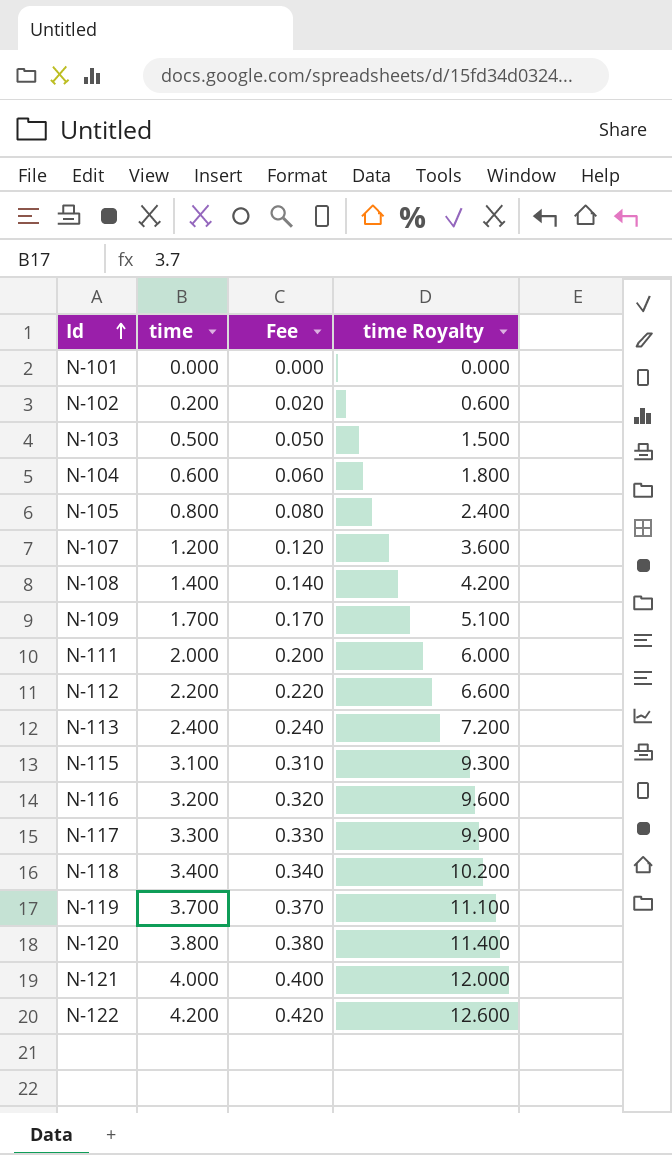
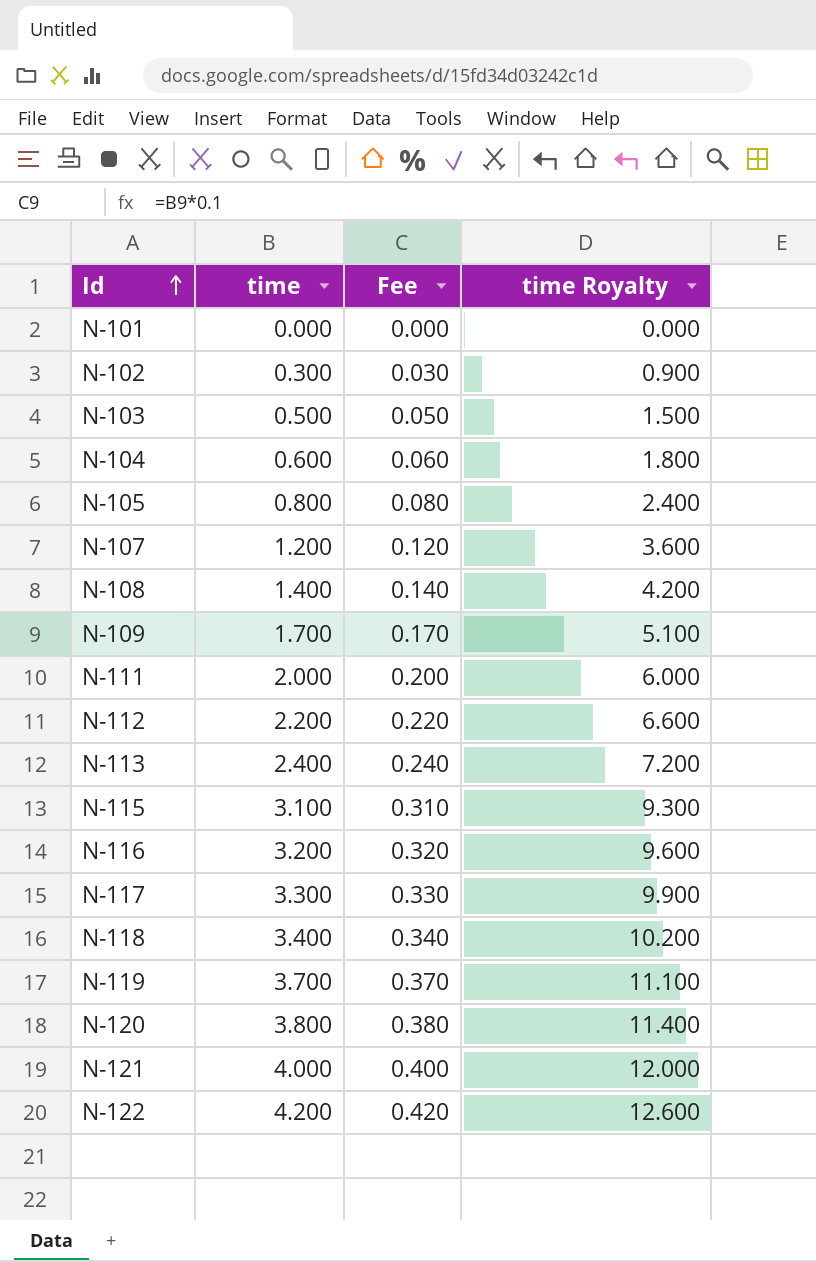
N-102 | time: 0.200 -> 0.300
N-102 | Fee: 0.020 -> 0.030
N-102 | time Royalty: 0.600 -> 0.900

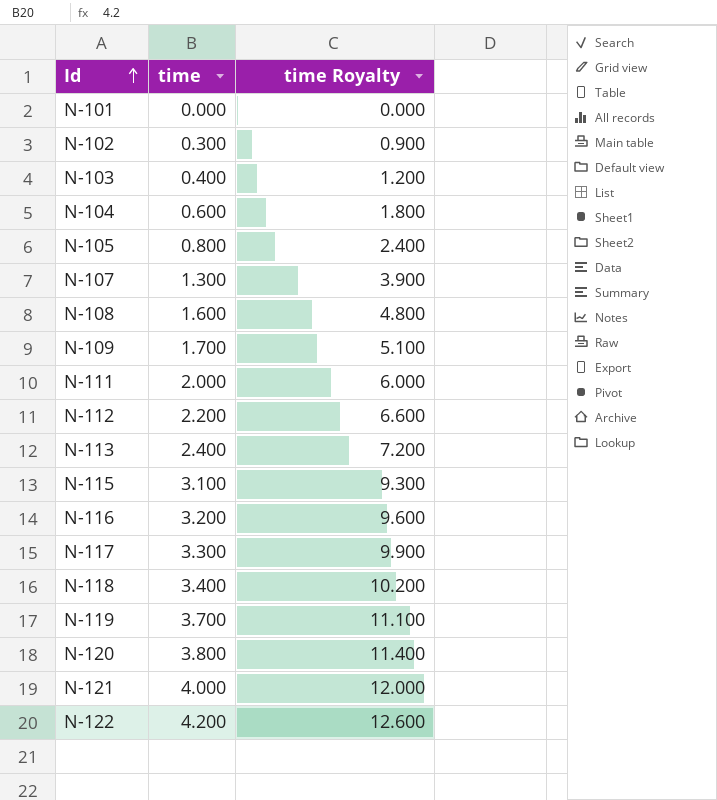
column Fee | formula: [time] * 0.1 -> none
N-103 | time: 0.500 -> 0.400
N-103 | time Royalty: 1.500 -> 1.200
N-107 | time: 1.200 -> 1.300
N-107 | time Royalty: 3.600 -> 3.900
N-108 | time: 1.400 -> 1.600
N-108 | time Royalty: 4.200 -> 4.800

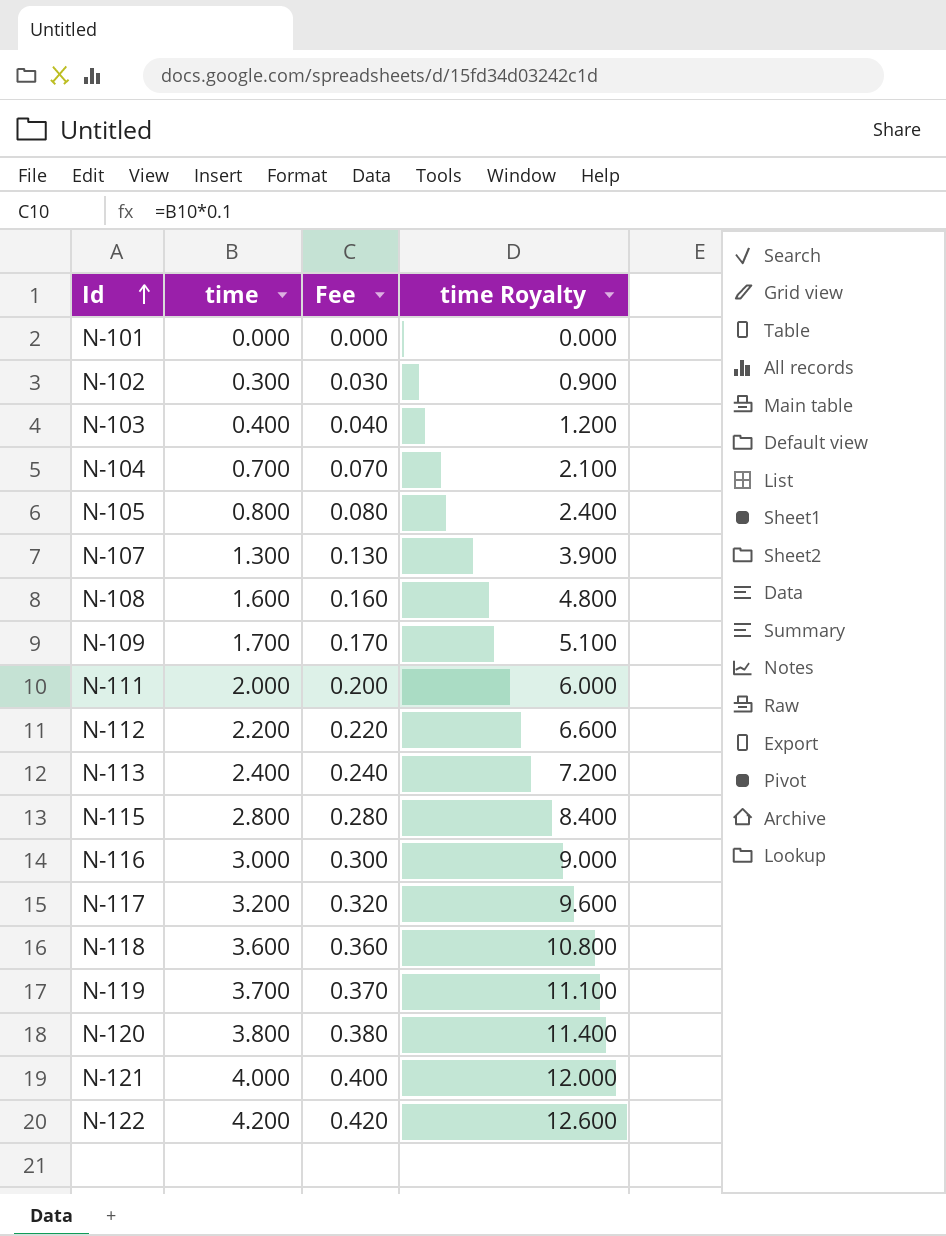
column Fee | formula: none -> [time] * 0.1
N-104 | time: 0.600 -> 0.700
N-104 | time Royalty: 1.800 -> 2.100
N-115 | time: 3.100 -> 2.800
N-115 | time Royalty: 9.300 -> 8.400
N-116 | time: 3.200 -> 3.000
N-116 | time Royalty: 9.600 -> 9.000
N-117 | time: 3.300 -> 3.200
N-117 | time Royalty: 9.900 -> 9.600
N-118 | time: 3.400 -> 3.600
N-118 | time Royalty: 10.200 -> 10.800

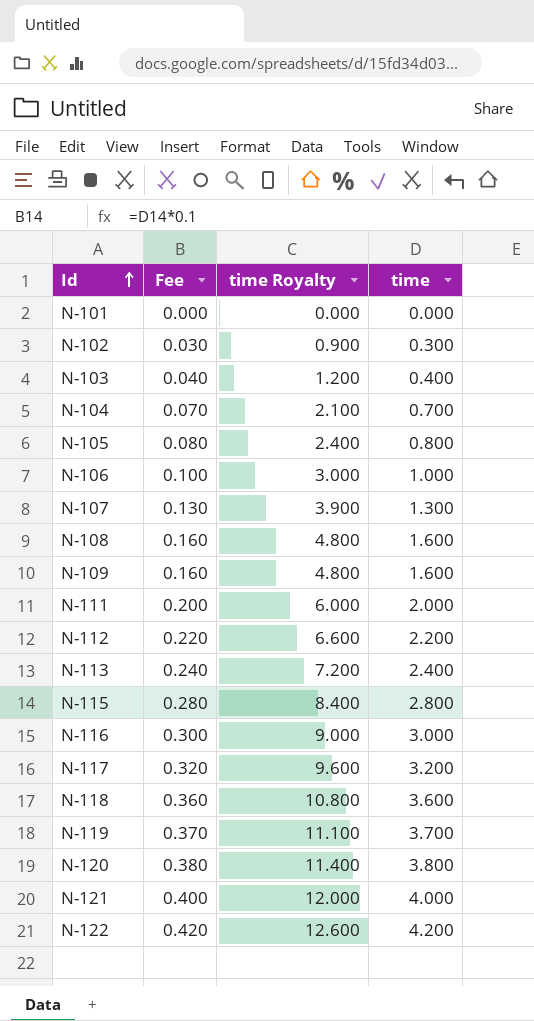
column time | position: 2 -> 4
row N-106: none -> 0.100 | 3.000 | 1.000
N-109 | Fee: 0.170 -> 0.160
N-109 | time Royalty: 5.100 -> 4.800
N-109 | time: 1.700 -> 1.600

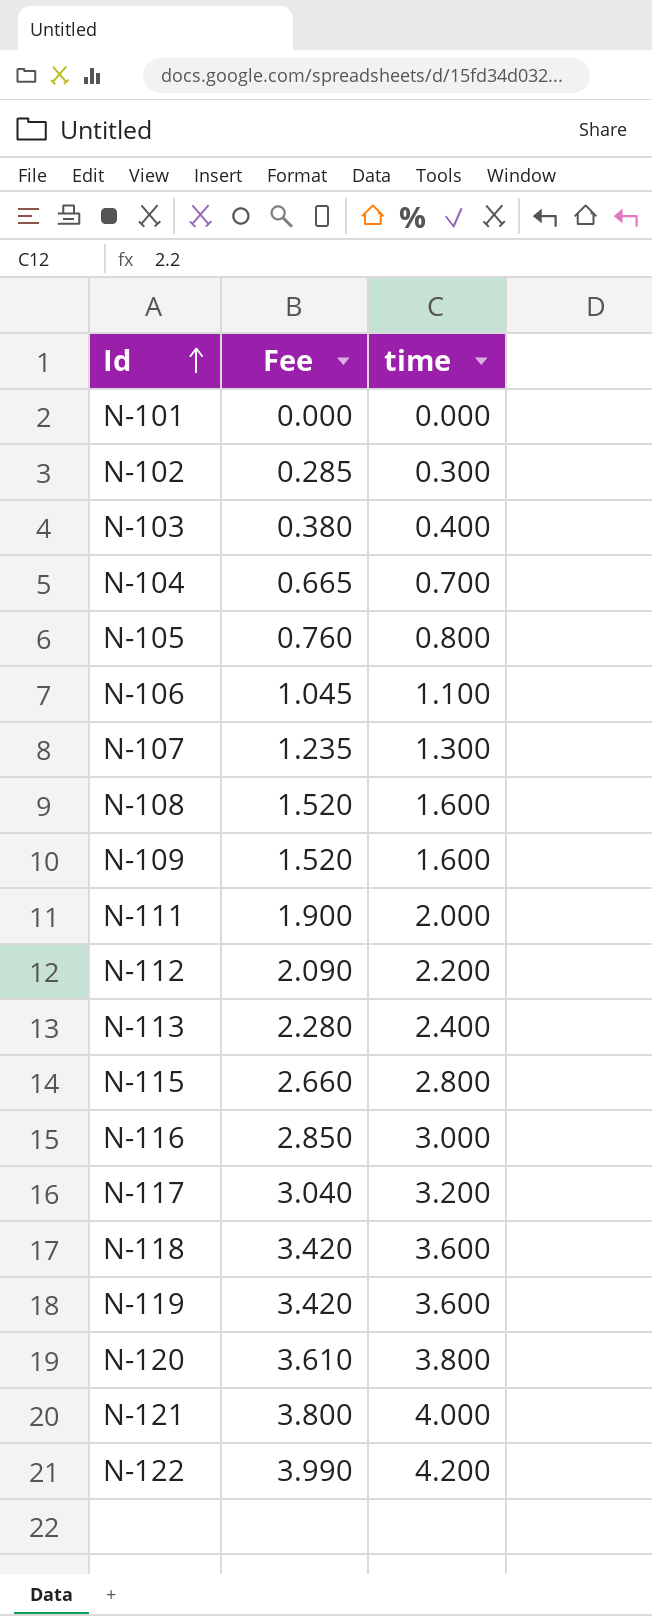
column time Royalty | formula: [time] * 3 -> none
column Fee | formula: [time] * 0.1 -> [time] * 0.95
N-106 | time: 1.000 -> 1.100
N-119 | time: 3.700 -> 3.600

